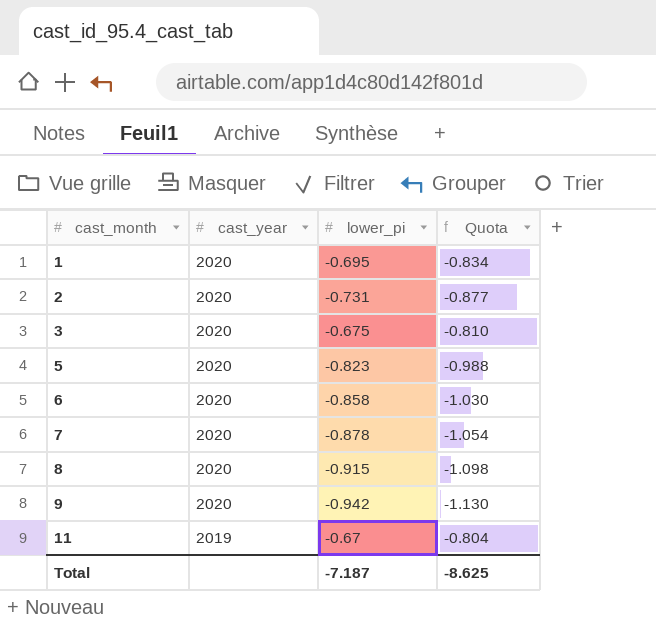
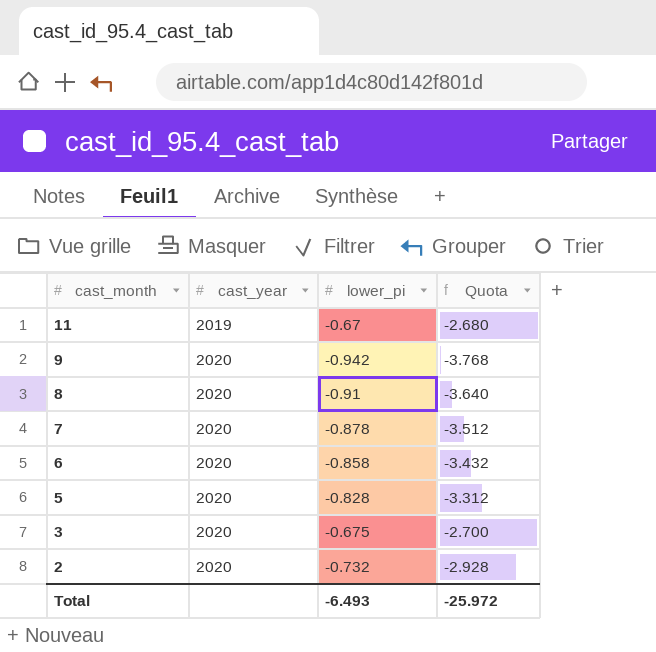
row order: cast_month ascending -> cast_month descending
column Quota | formula: [lower_pi] * 1.2 -> [lower_pi] * 4
row 1: 2020 | -0.695 | -0.834 -> none
8 | lower_pi: -0.915 -> -0.91
5 | lower_pi: -0.823 -> -0.828
2 | lower_pi: -0.731 -> -0.732
Total | lower_pi: -7.187 -> -6.493
Total | Quota: -8.625 -> -25.972

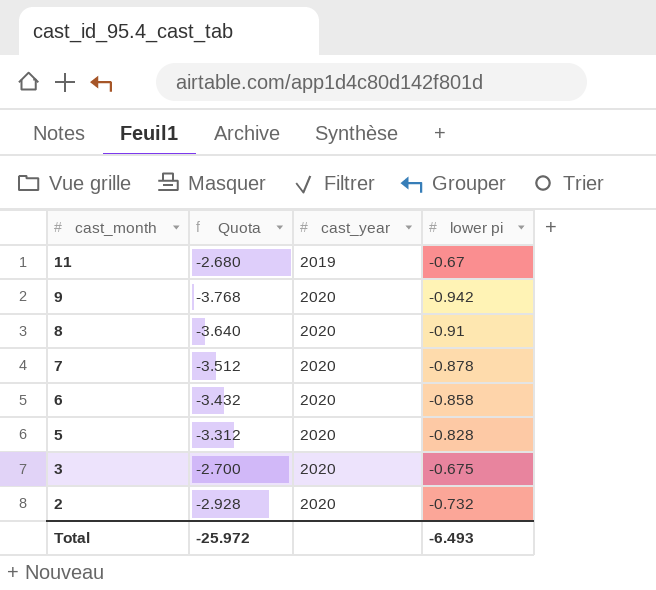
column Quota | position: 4 -> 2
column name: lower_pi -> lower pi

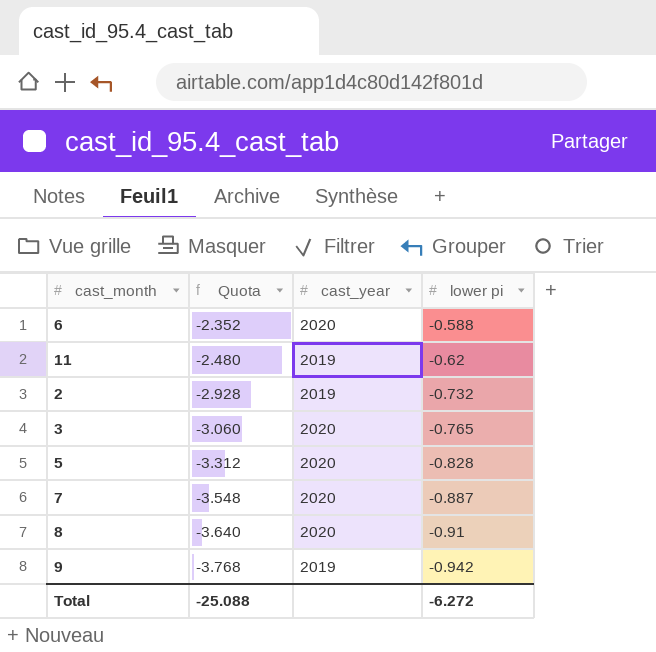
row order: cast_month descending -> Quota descending
6 | Quota: -3.432 -> -2.352
6 | lower pi: -0.858 -> -0.588
11 | Quota: -2.680 -> -2.480
11 | lower pi: -0.67 -> -0.62
2 | cast_year: 2020 -> 2019
3 | Quota: -2.700 -> -3.060
3 | lower pi: -0.675 -> -0.765
7 | Quota: -3.512 -> -3.548
7 | lower pi: -0.878 -> -0.887
9 | cast_year: 2020 -> 2019
Total | Quota: -25.972 -> -25.088
Total | lower pi: -6.493 -> -6.272

